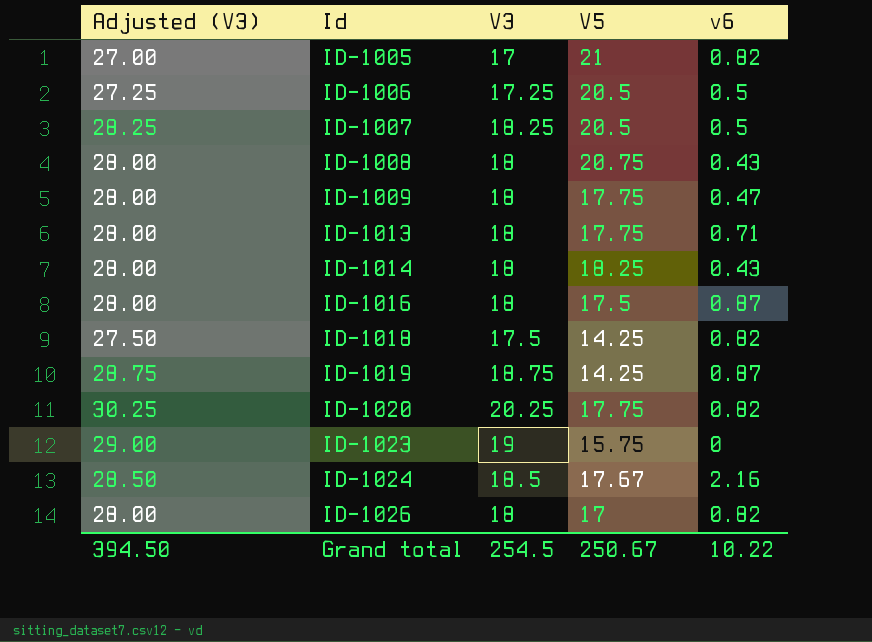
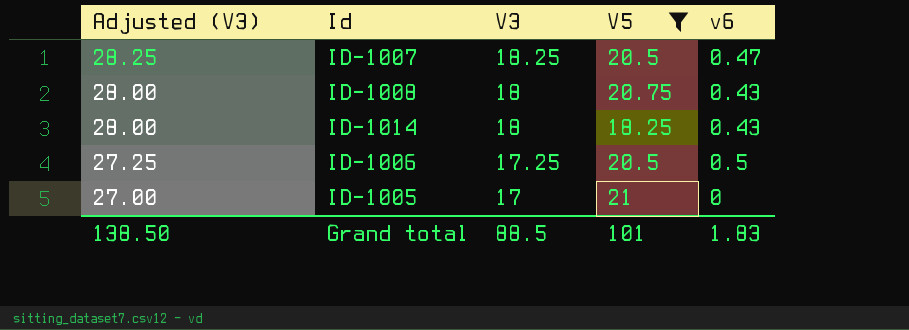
filter: none -> V5 >= 18.25
row order: Id ascending -> Adjusted (V3) descending
ID-1007 | v6: 0.5 -> 0.47
ID-1005 | v6: 0.82 -> 0
Grand total | Adjusted (V3): 394.50 -> 138.50
Grand total | V3: 254.5 -> 88.5
Grand total | V5: 250.67 -> 101
Grand total | v6: 10.22 -> 1.83

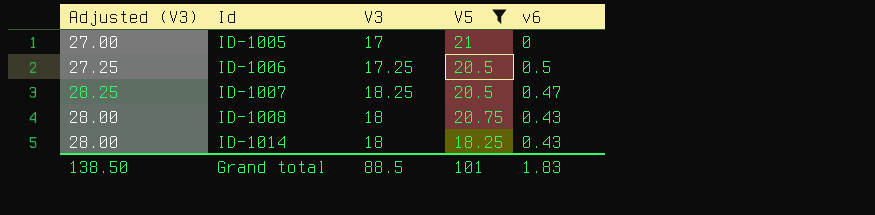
row order: Adjusted (V3) descending -> Id ascending

